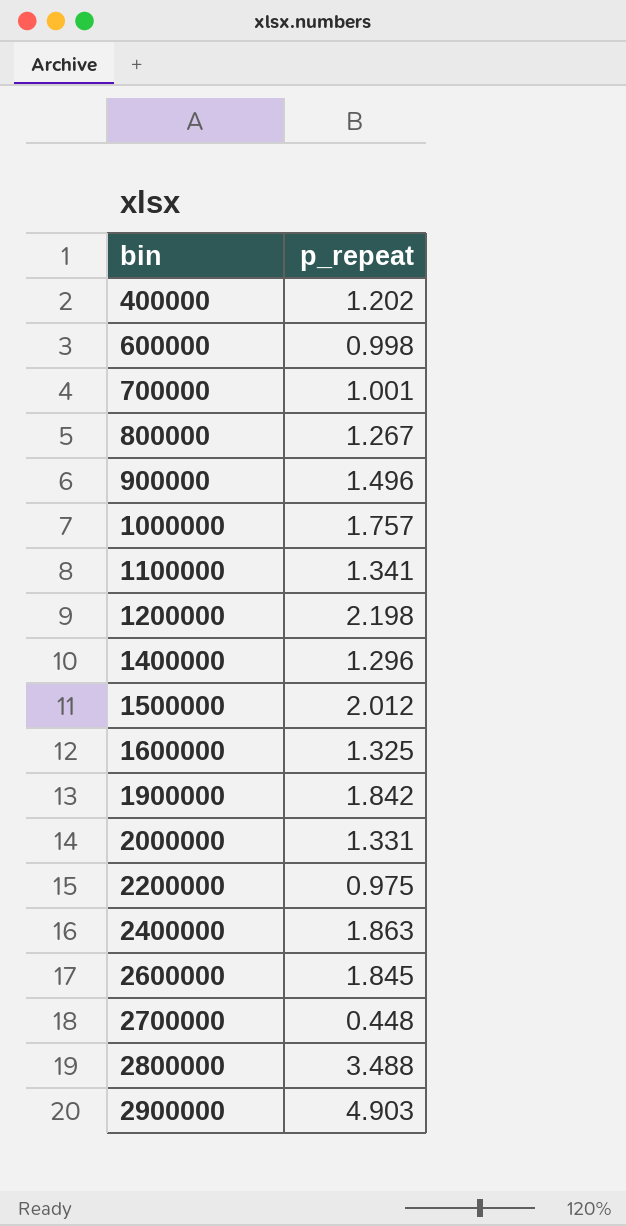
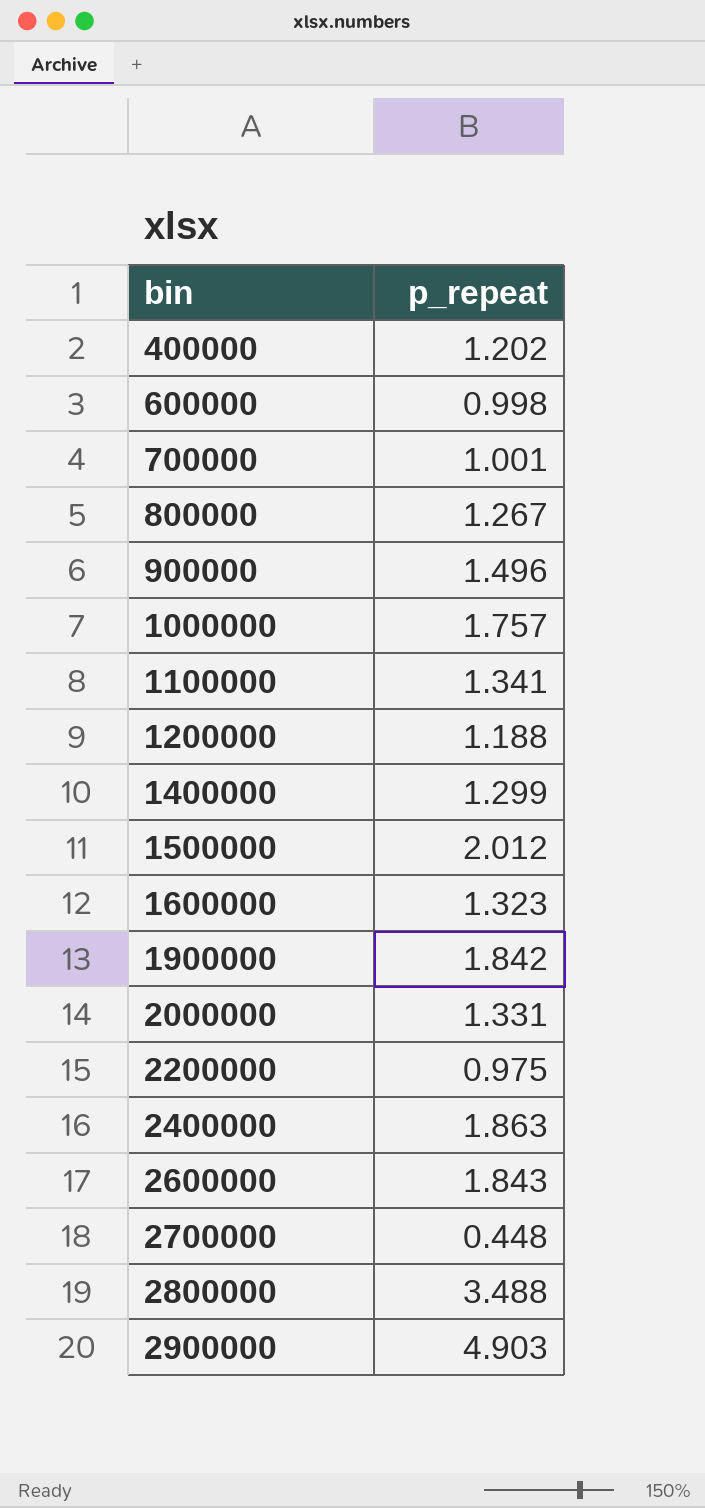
1200000 | p_repeat: 2.198 -> 1.188
1400000 | p_repeat: 1.296 -> 1.299
1600000 | p_repeat: 1.325 -> 1.323
2600000 | p_repeat: 1.845 -> 1.843

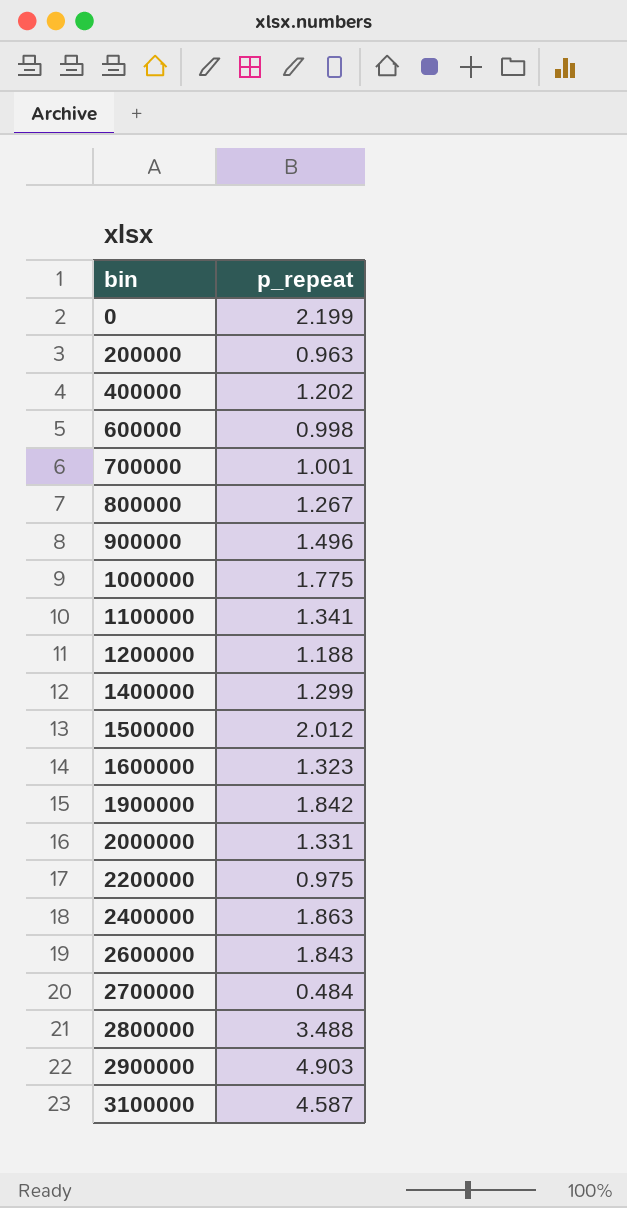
row 0: none -> 2.199
row 200000: none -> 0.963
1000000 | p_repeat: 1.757 -> 1.775
2700000 | p_repeat: 0.448 -> 0.484
row 3100000: none -> 4.587

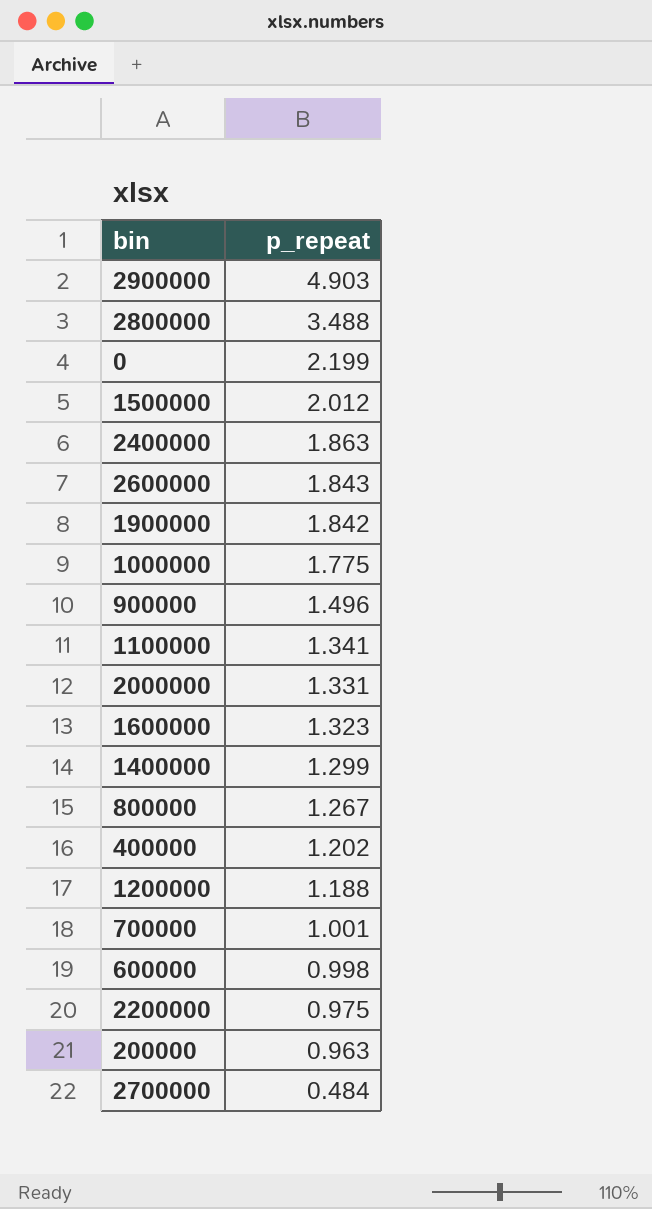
row order: bin ascending -> p_repeat descending
row 3100000: 4.587 -> none

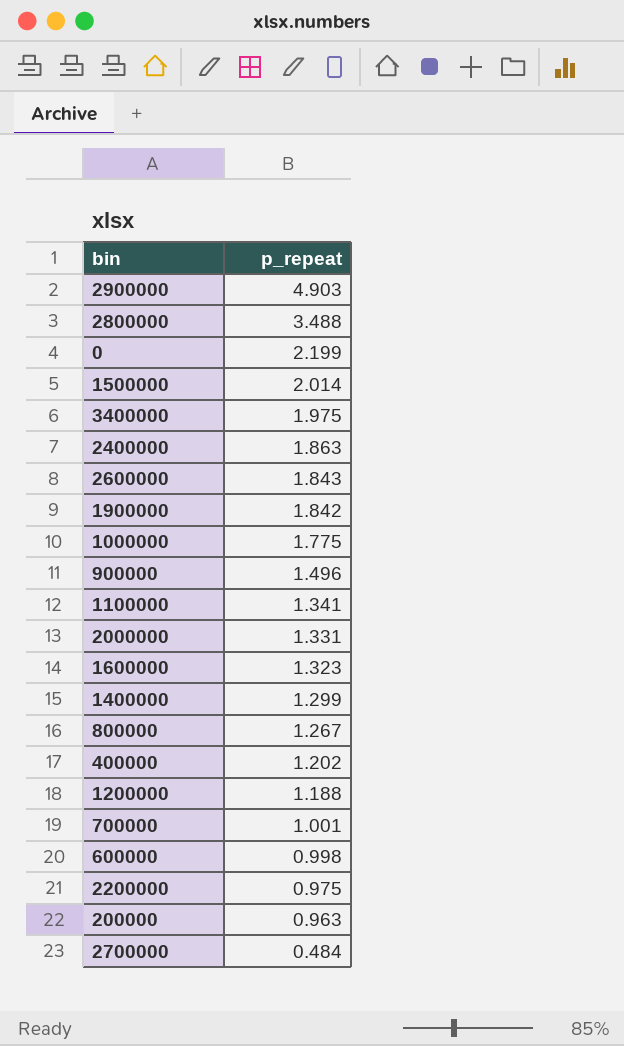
1500000 | p_repeat: 2.012 -> 2.014
row 3400000: none -> 1.975

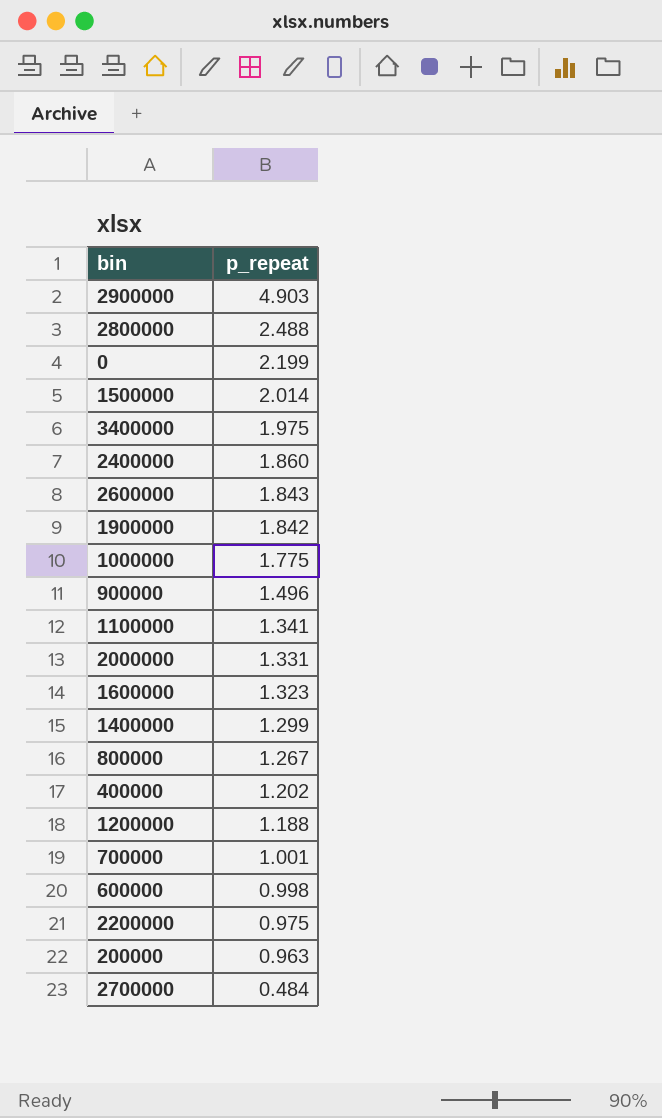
2800000 | p_repeat: 3.488 -> 2.488
2400000 | p_repeat: 1.863 -> 1.860

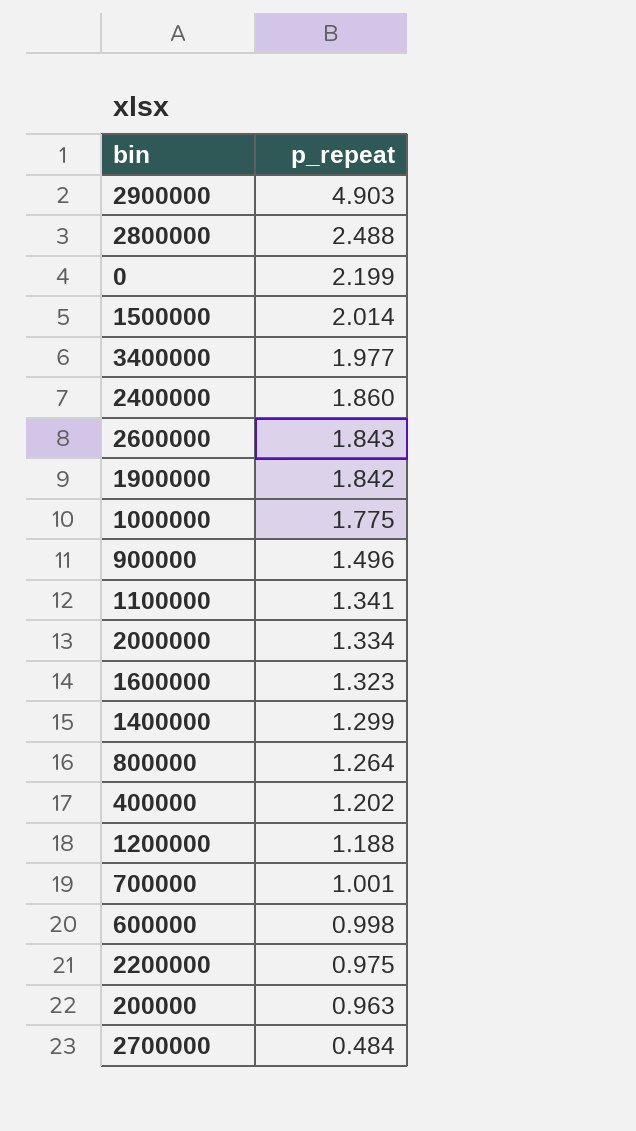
3400000 | p_repeat: 1.975 -> 1.977
2000000 | p_repeat: 1.331 -> 1.334
800000 | p_repeat: 1.267 -> 1.264

